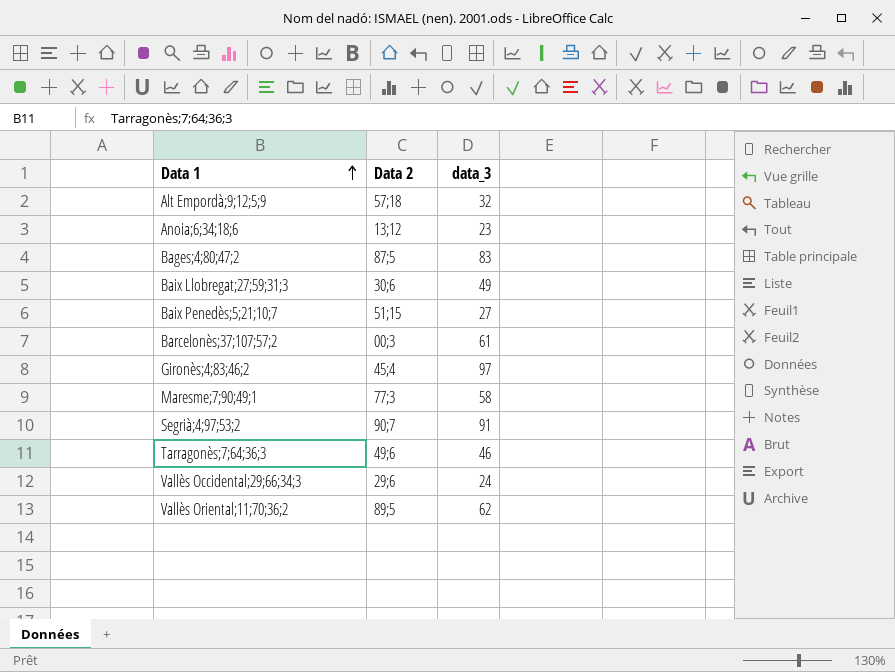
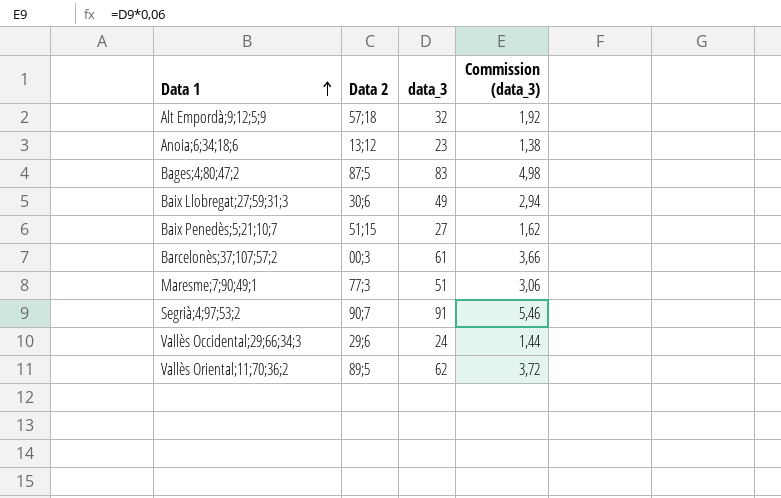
column Commission (data_3) | formula: none -> [data_3] * 0,06
row Gironès;4;83;46;2: 45;4 | 97 -> none
row Tarragonès;7;64;36;3: 49;6 | 46 -> none
Maresme;7;90;49;1 | data_3: 58 -> 51

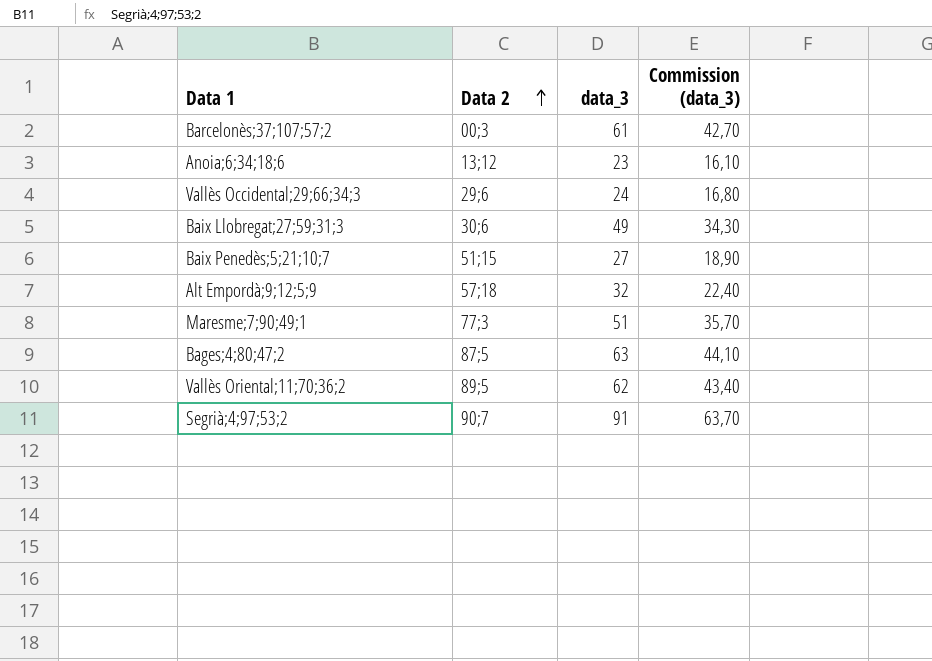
row order: Data 1 ascending -> Data 2 ascending
column Commission (data_3) | formula: [data_3] * 0,06 -> [data_3] * 0,7
Bages;4;80;47;2 | data_3: 83 -> 63

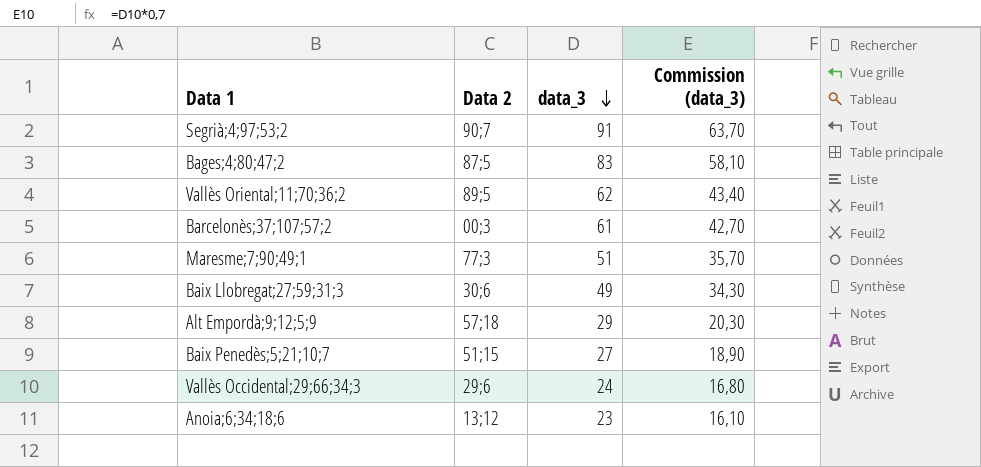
row order: Data 2 ascending -> data_3 descending
Bages;4;80;47;2 | data_3: 63 -> 83
Bages;4;80;47;2 | Commission (data_3): 44,10 -> 58,10
Alt Empordà;9;12;5;9 | data_3: 32 -> 29
Alt Empordà;9;12;5;9 | Commission (data_3): 22,40 -> 20,30

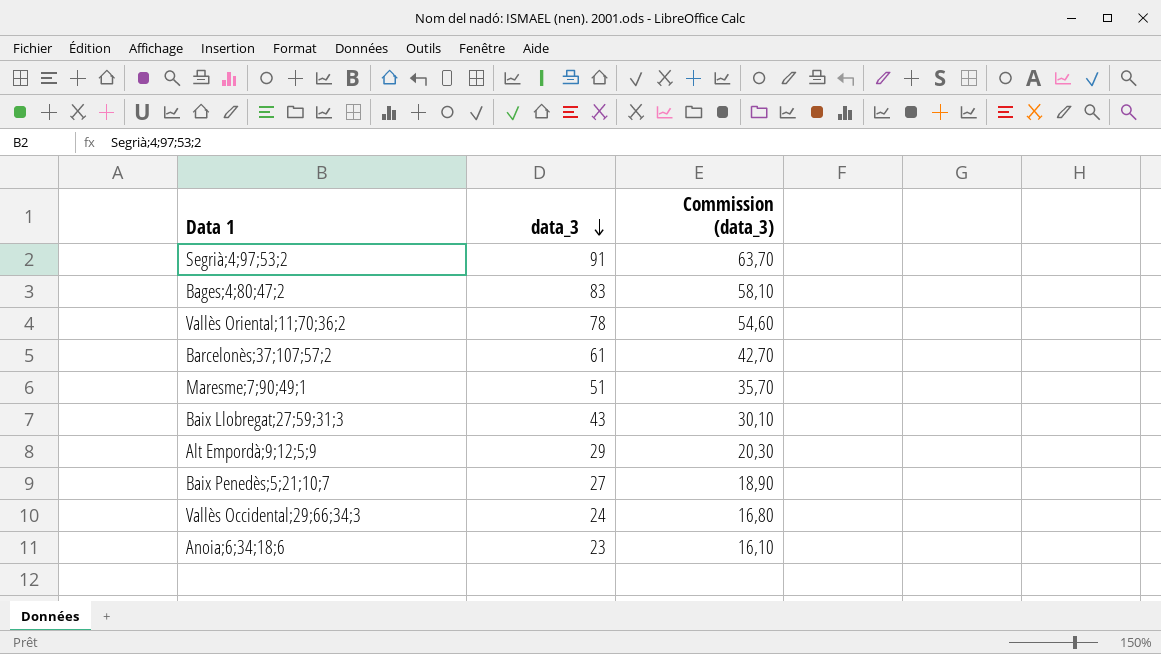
column Data 2 | position: 2 -> none
Vallès Oriental;11;70;36;2 | data_3: 62 -> 78
Vallès Oriental;11;70;36;2 | Commission (data_3): 43,40 -> 54,60
Baix Llobregat;27;59;31;3 | data_3: 49 -> 43
Baix Llobregat;27;59;31;3 | Commission (data_3): 34,30 -> 30,10

